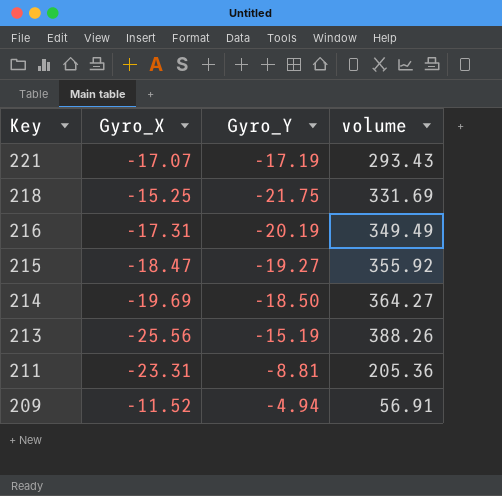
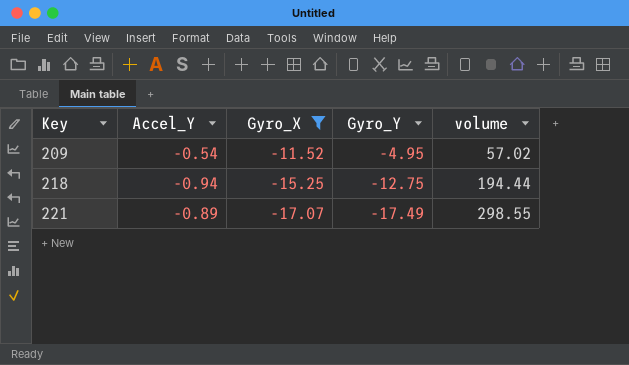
filter: none -> Gyro_X >= -17.07
row order: Key descending -> Key ascending
column Accel_Y | position: none -> 2
209 | Gyro_Y: -4.94 -> -4.95
209 | volume: 56.91 -> 57.02
218 | Gyro_Y: -21.75 -> -12.75
218 | volume: 331.69 -> 194.44
221 | Gyro_Y: -17.19 -> -17.49
221 | volume: 293.43 -> 298.55

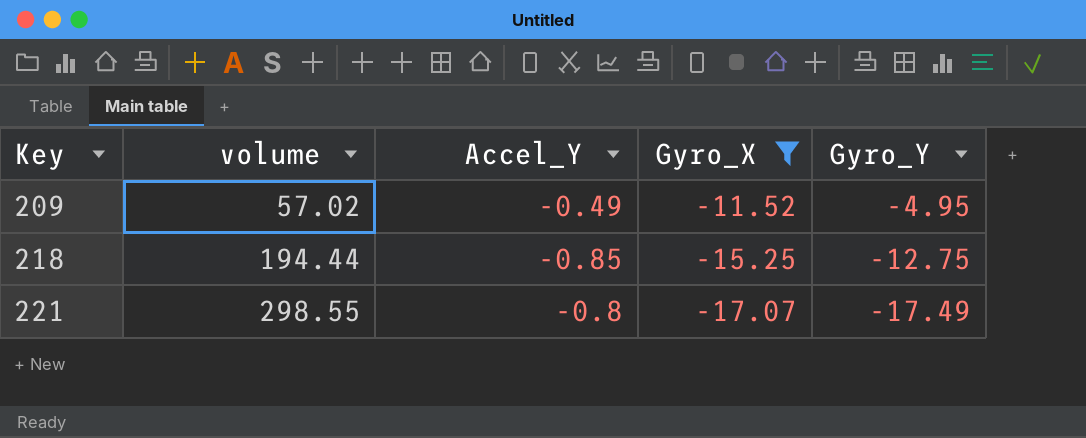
column volume | position: 5 -> 2
209 | Accel_Y: -0.54 -> -0.49
218 | Accel_Y: -0.94 -> -0.85
221 | Accel_Y: -0.89 -> -0.8

